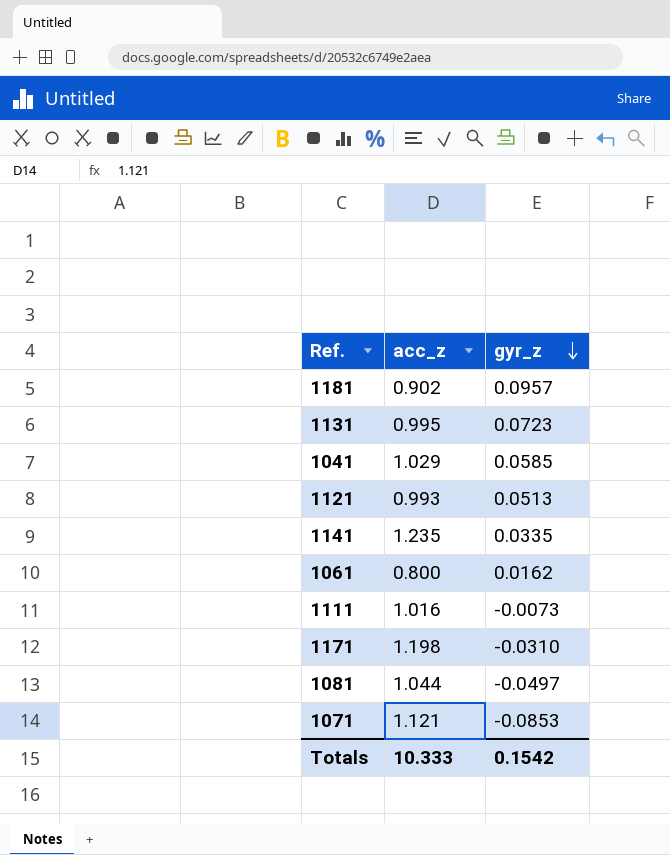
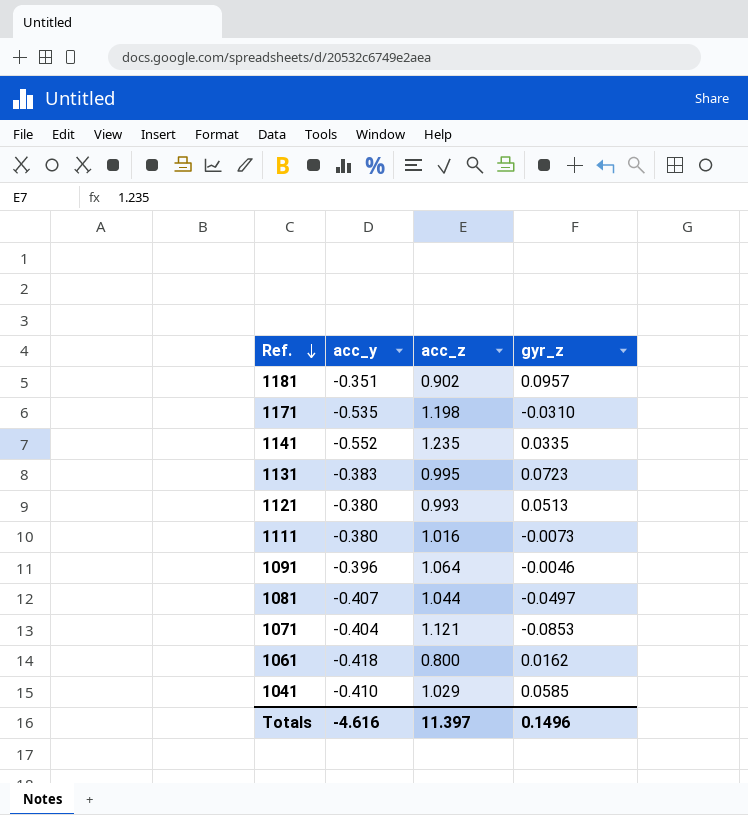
row order: gyr_z descending -> Ref. descending
column acc_y | position: none -> 2
row 1091: none -> -0.396 | 1.064 | -0.0046
Totals | acc_z: 10.333 -> 11.397
Totals | gyr_z: 0.1542 -> 0.1496

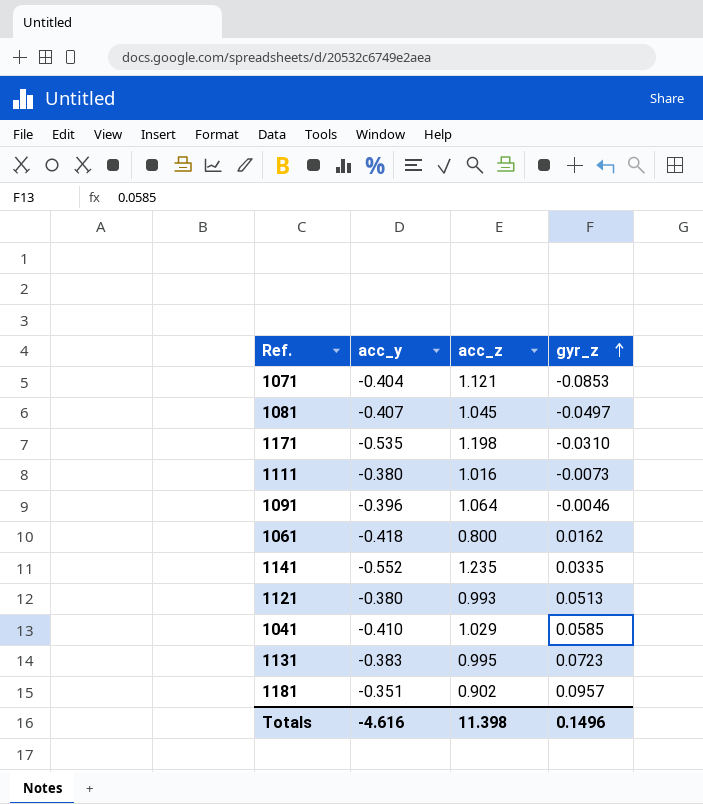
row order: Ref. descending -> gyr_z ascending
1081 | acc_z: 1.044 -> 1.045
Totals | acc_z: 11.397 -> 11.398

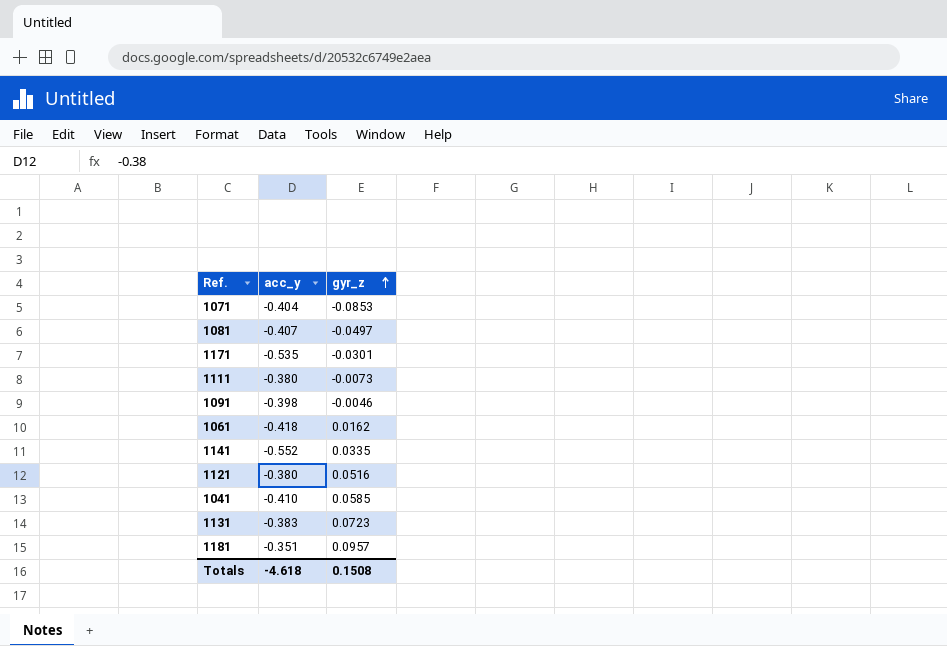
column acc_z | position: 3 -> none
1171 | gyr_z: -0.0310 -> -0.0301
1091 | acc_y: -0.396 -> -0.398
1121 | gyr_z: 0.0513 -> 0.0516
Totals | acc_y: -4.616 -> -4.618
Totals | gyr_z: 0.1496 -> 0.1508

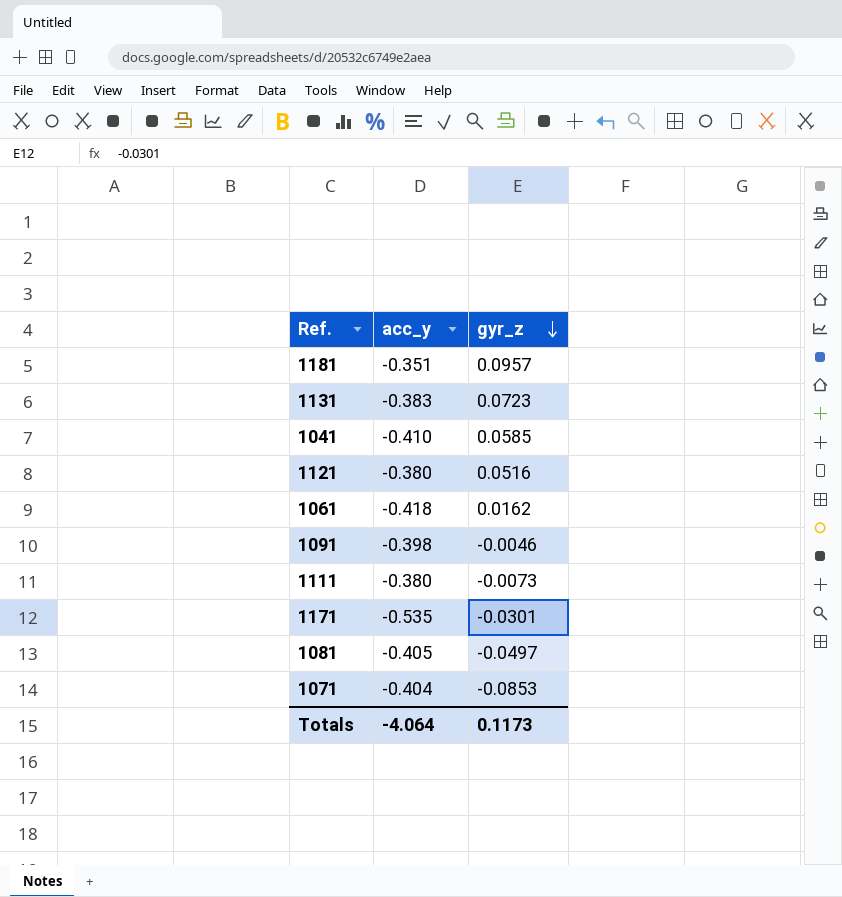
row order: gyr_z ascending -> gyr_z descending
row 1141: -0.552 | 0.0335 -> none
1081 | acc_y: -0.407 -> -0.405
Totals | acc_y: -4.618 -> -4.064
Totals | gyr_z: 0.1508 -> 0.1173

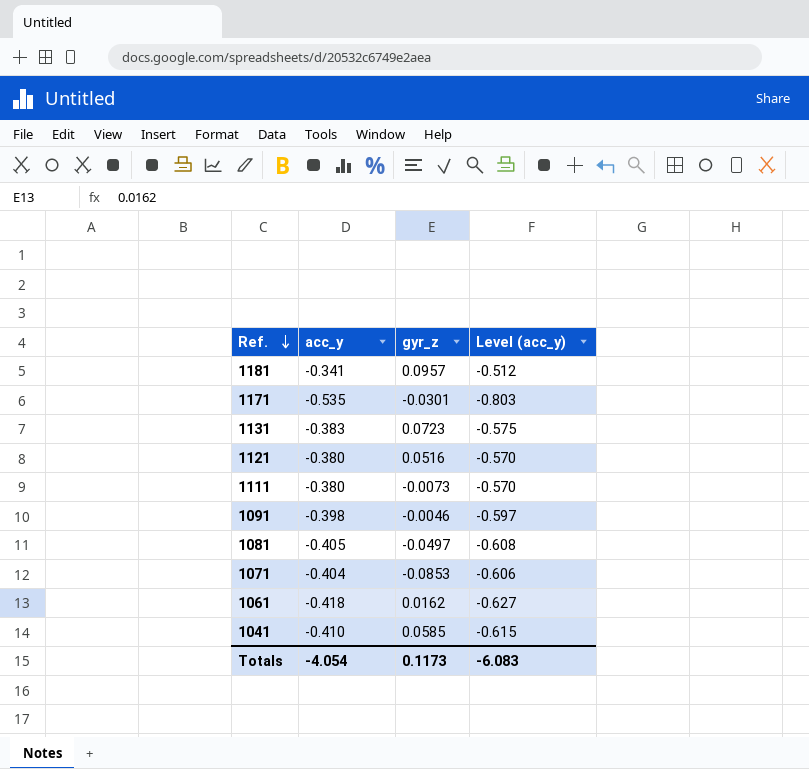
row order: gyr_z descending -> Ref. descending
column Level (acc_y) | formula: none -> [acc_y] * 1.5
1181 | acc_y: -0.351 -> -0.341
Totals | acc_y: -4.064 -> -4.054

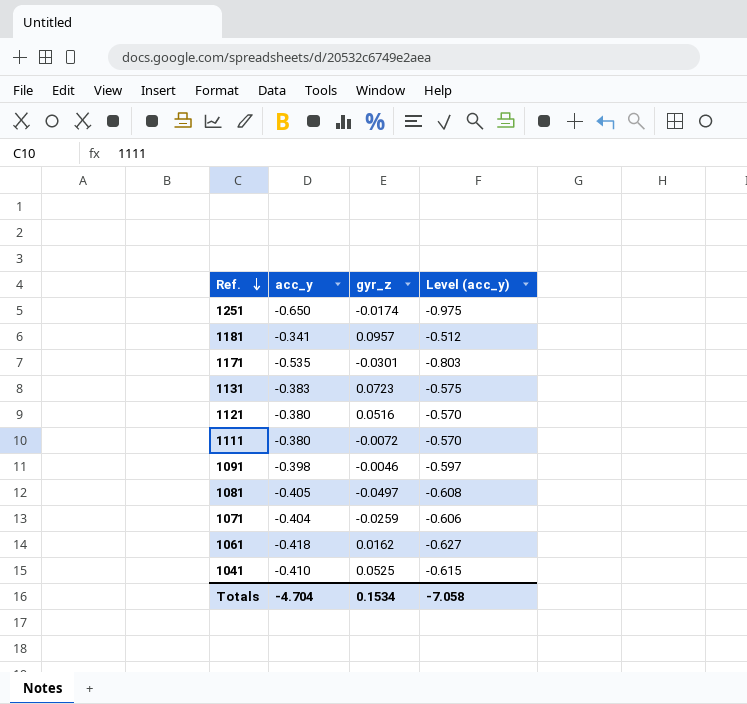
row 1251: none -> -0.650 | -0.0174 | -0.975
1111 | gyr_z: -0.0073 -> -0.0072
1071 | gyr_z: -0.0853 -> -0.0259
1041 | gyr_z: 0.0585 -> 0.0525
Totals | acc_y: -4.054 -> -4.704
Totals | gyr_z: 0.1173 -> 0.1534
Totals | Level (acc_y): -6.083 -> -7.058

